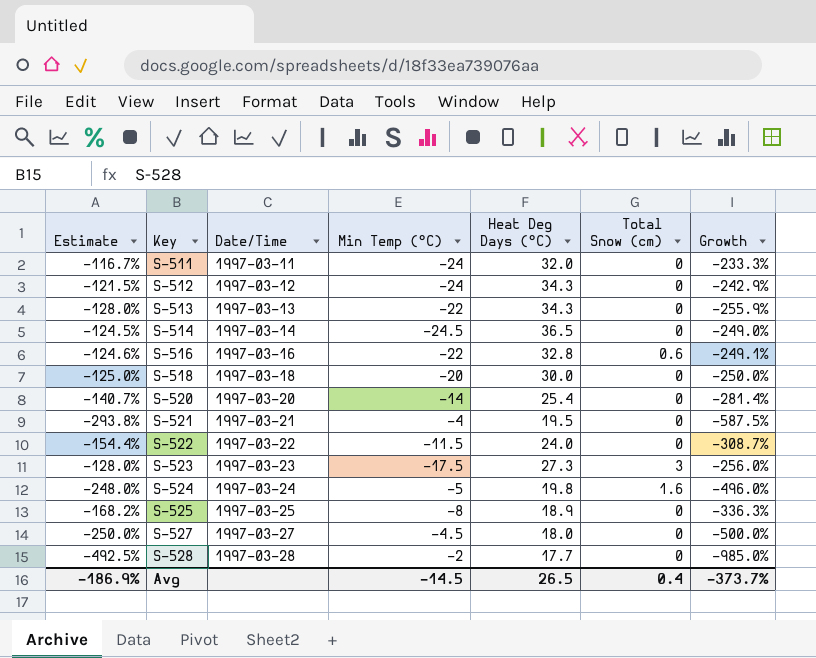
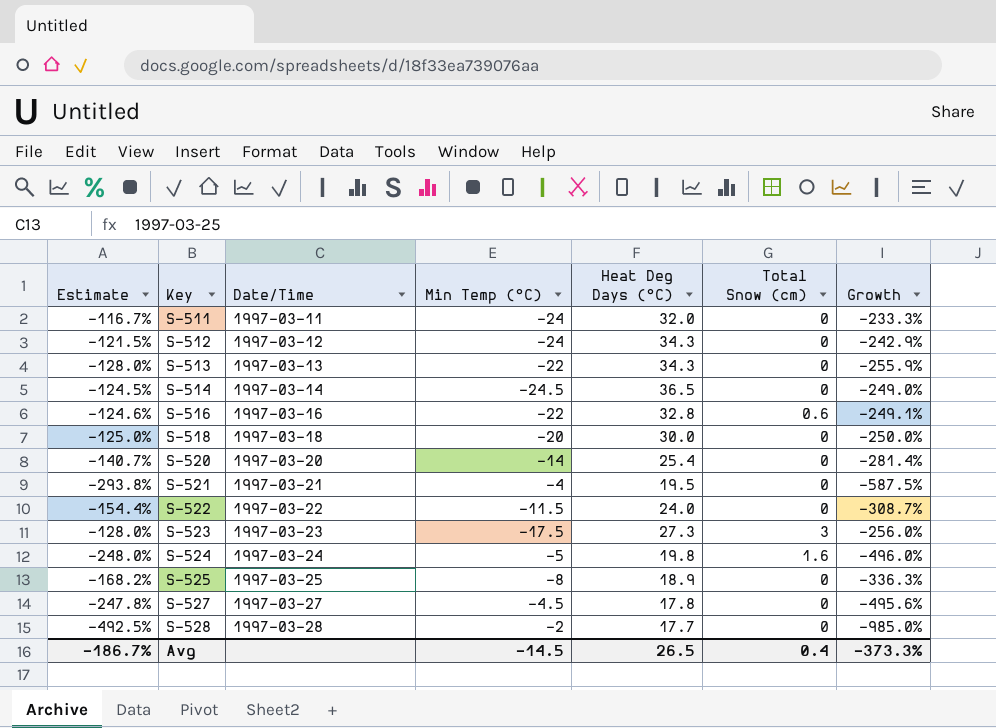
S-527 | Estimate: -250.0% -> -247.8%
S-527 | Heat Deg Days (°C): 18.0 -> 17.8
S-527 | Growth: -500.0% -> -495.6%
Avg | Estimate: -186.9% -> -186.7%
Avg | Growth: -373.7% -> -373.3%

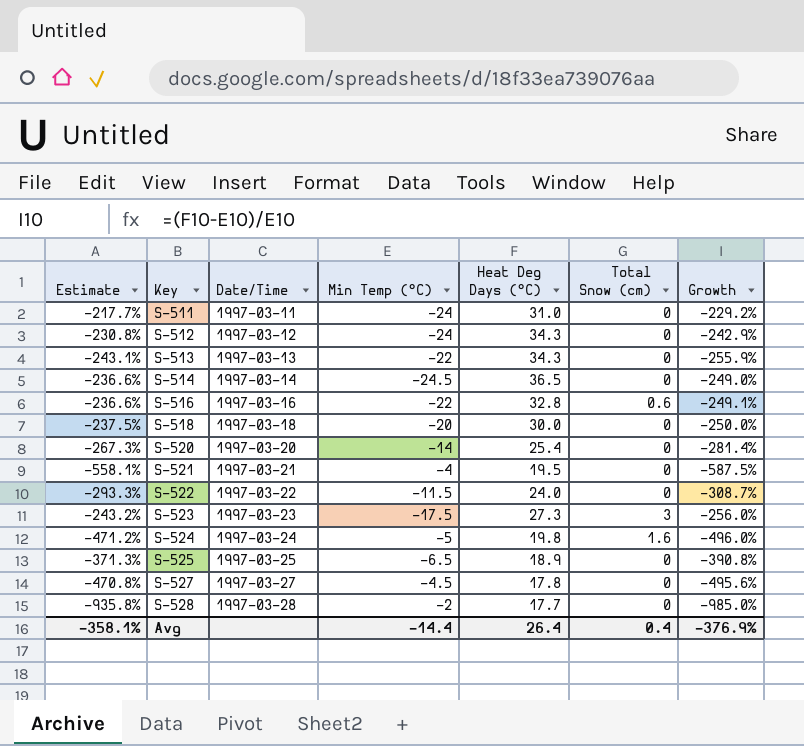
column Estimate | formula: [Growth] * 0.5 -> [Growth] * 0.95
S-511 | Heat Deg Days (°C): 32.0 -> 31.0
S-511 | Growth: -233.3% -> -229.2%
S-525 | Min Temp (°C): -8 -> -6.5
S-525 | Growth: -336.3% -> -390.8%
Avg | Estimate: -186.7% -> -358.1%
Avg | Min Temp (°C): -14.5 -> -14.4
Avg | Heat Deg Days (°C): 26.5 -> 26.4
Avg | Growth: -373.3% -> -376.9%

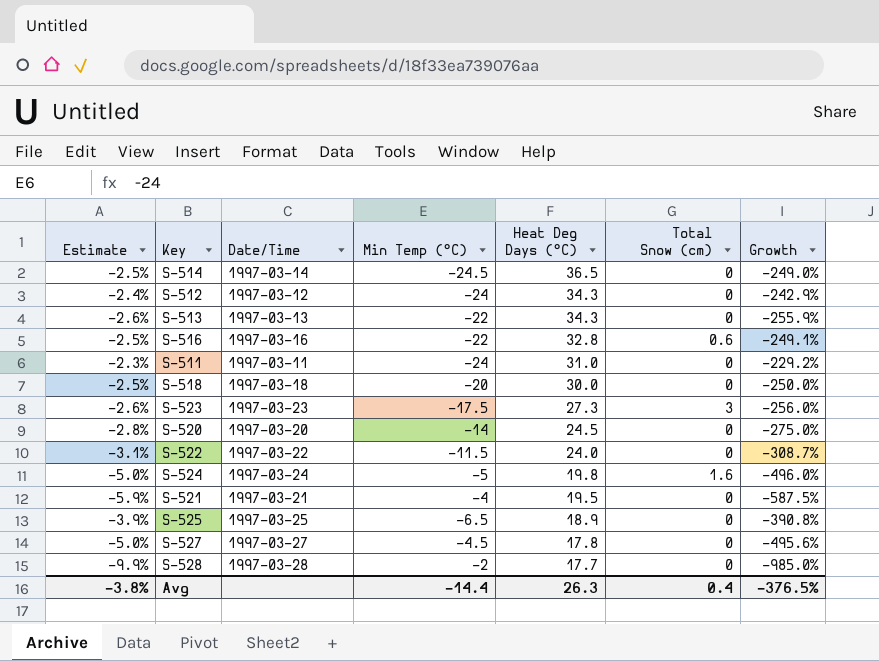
row order: Key ascending -> Heat Deg Days (°C) descending
column Estimate | formula: [Growth] * 0.95 -> [Growth] * 0.01
S-520 | Heat Deg Days (°C): 25.4 -> 24.5
S-520 | Growth: -281.4% -> -275.0%
Avg | Estimate: -358.1% -> -3.8%
Avg | Heat Deg Days (°C): 26.4 -> 26.3
Avg | Growth: -376.9% -> -376.5%

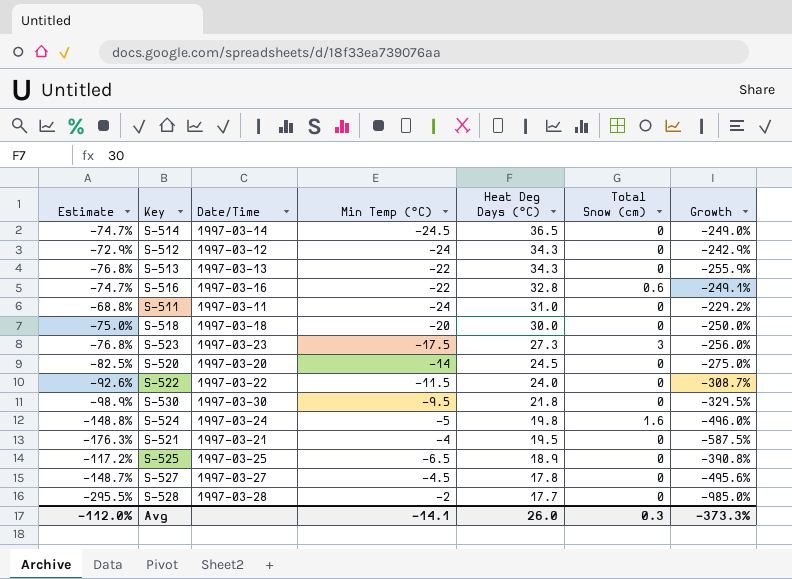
column Estimate | formula: [Growth] * 0.01 -> [Growth] * 0.3
row S-530: none -> -98.9% | 1997-03-30 | -9.5 | 21.8 | 0 | -329.5%
Avg | Estimate: -3.8% -> -112.0%
Avg | Min Temp (°C): -14.4 -> -14.1
Avg | Heat Deg Days (°C): 26.3 -> 26.0
Avg | Total Snow (cm): 0.4 -> 0.3
Avg | Growth: -376.5% -> -373.3%

